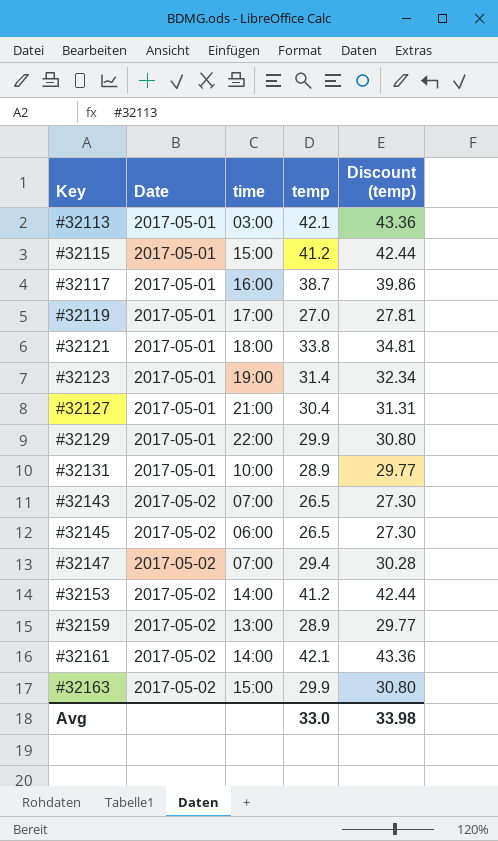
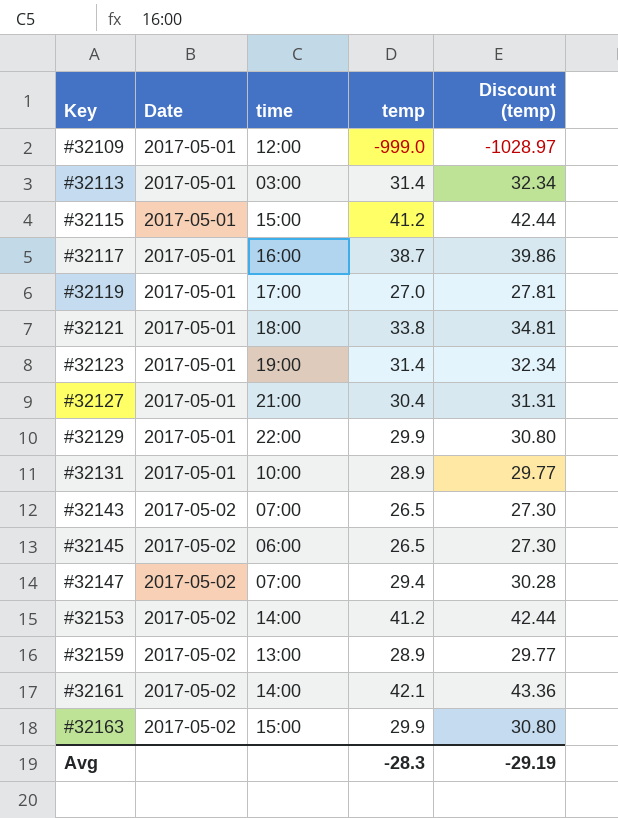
row #32109: none -> 2017-05-01 | 12:00 | -999.0 | -1028.97
#32113 | temp: 42.1 -> 31.4
#32113 | Discount (temp): 43.36 -> 32.34
Avg | temp: 33.0 -> -28.3
Avg | Discount (temp): 33.98 -> -29.19

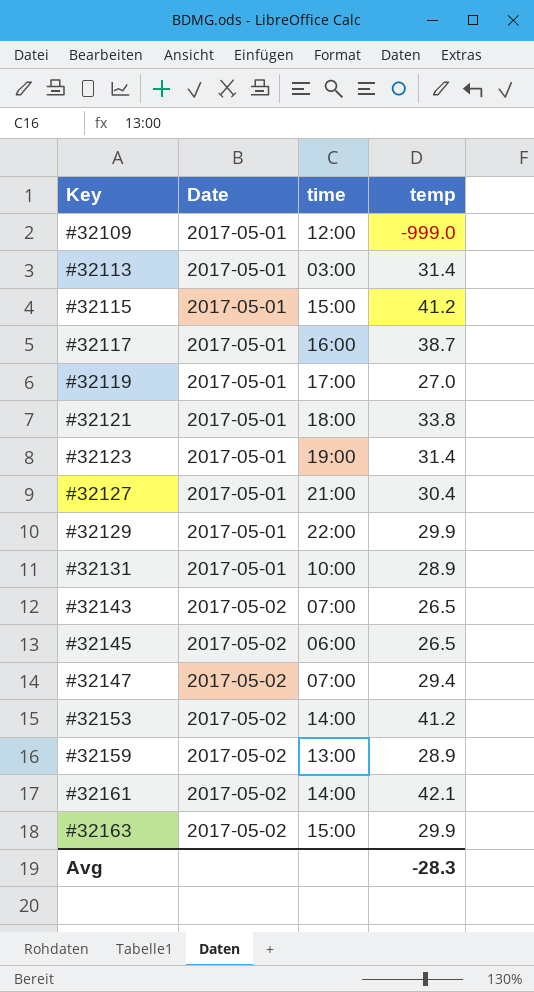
column Discount (temp) | formula: [temp] * 1.03 -> none

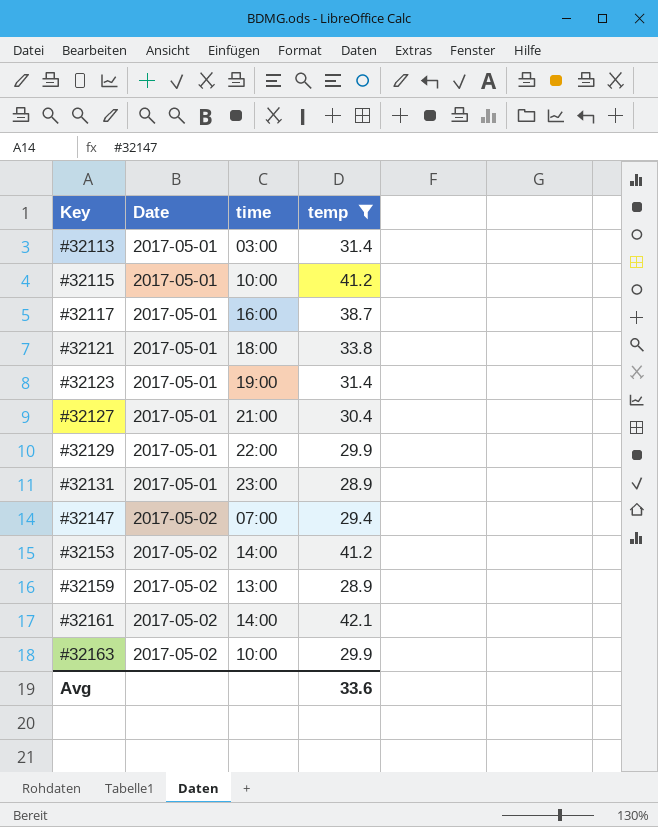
filter: none -> temp >= 28.9
#32115 | time: 15:00 -> 10:00
#32131 | time: 10:00 -> 23:00
#32163 | time: 15:00 -> 10:00
Avg | temp: -28.3 -> 33.6

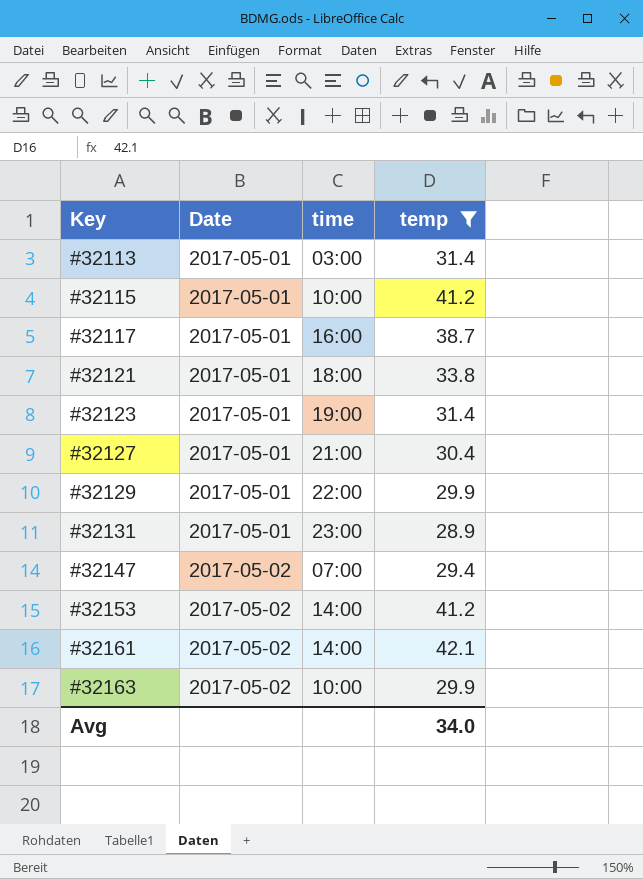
row #32159: 2017-05-02 | 13:00 | 28.9 -> none
Avg | temp: 33.6 -> 34.0

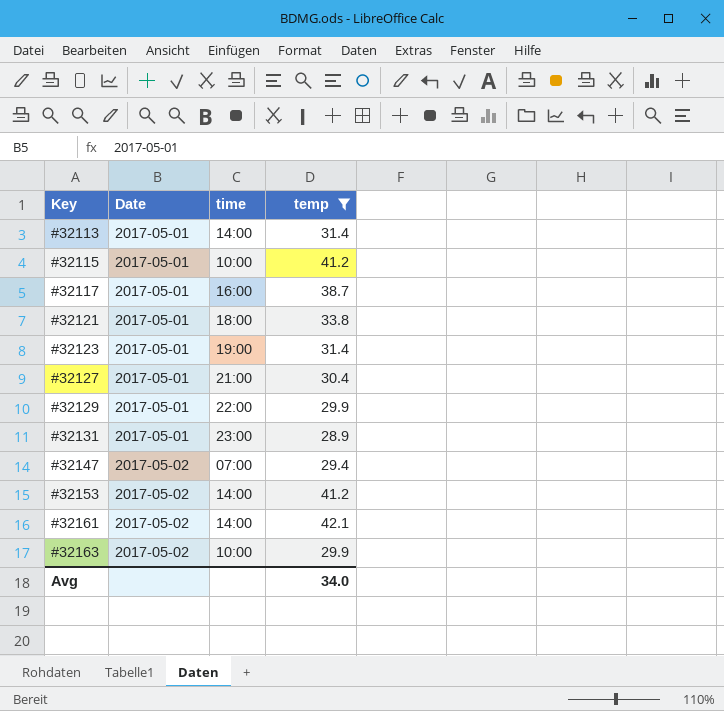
#32113 | time: 03:00 -> 14:00

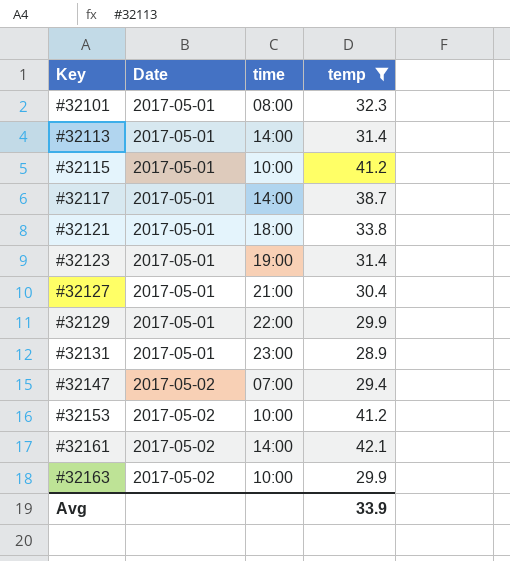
row #32101: none -> 2017-05-01 | 08:00 | 32.3
#32117 | time: 16:00 -> 14:00
#32153 | time: 14:00 -> 10:00
Avg | temp: 34.0 -> 33.9

